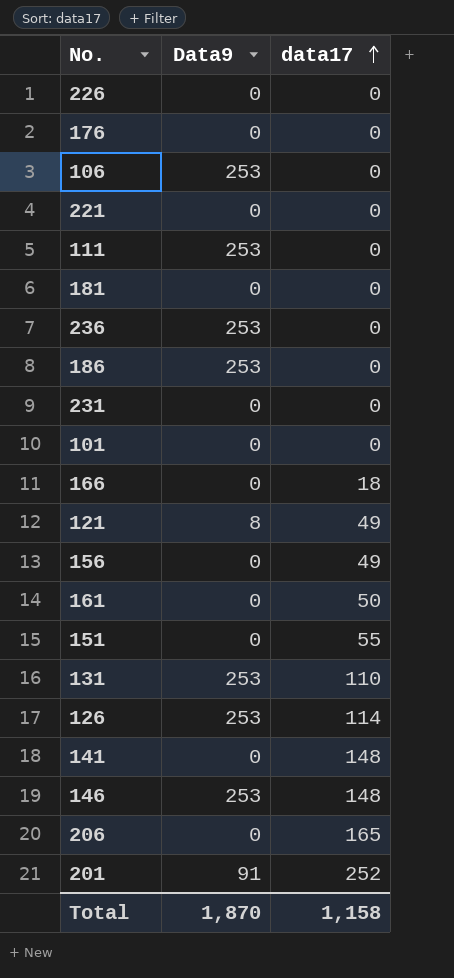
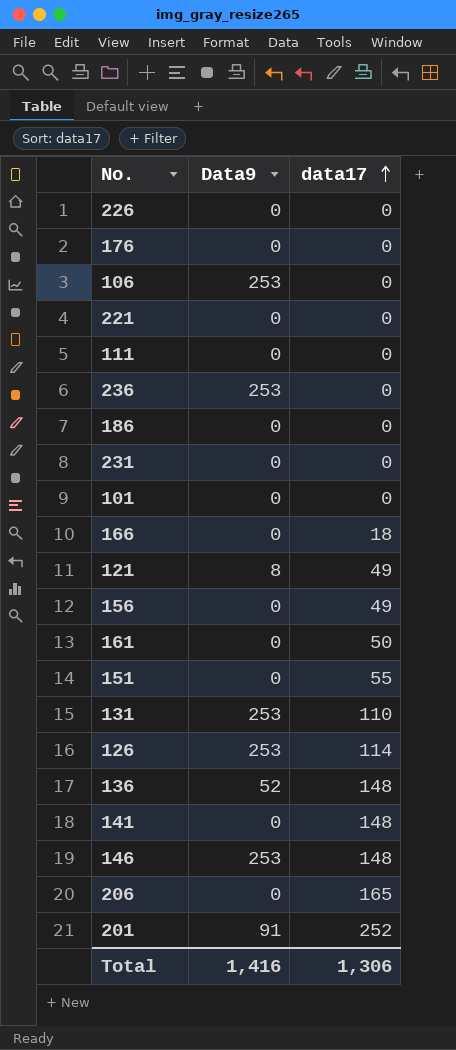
row 181: 0 | 0 -> none
111 | Data9: 253 -> 0
186 | Data9: 253 -> 0
row 136: none -> 52 | 148
Total | Data9: 1,870 -> 1,416
Total | data17: 1,158 -> 1,306

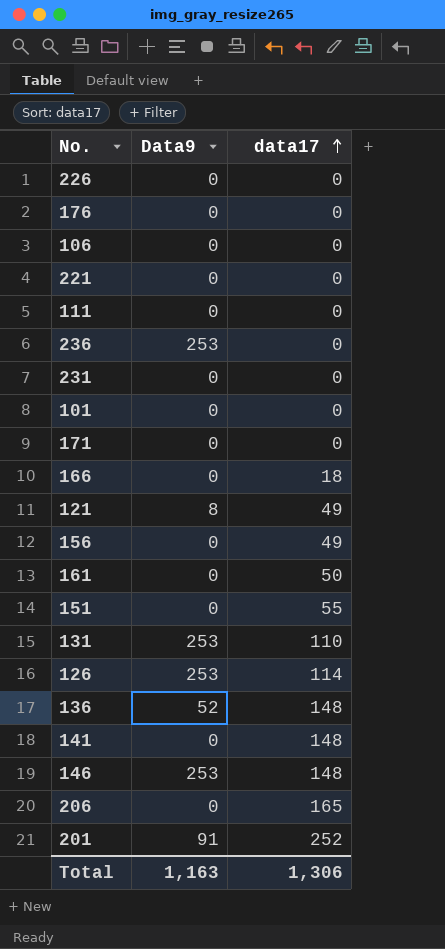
row 186: 0 | 0 -> none
106 | Data9: 253 -> 0
row 171: none -> 0 | 0
Total | Data9: 1,416 -> 1,163

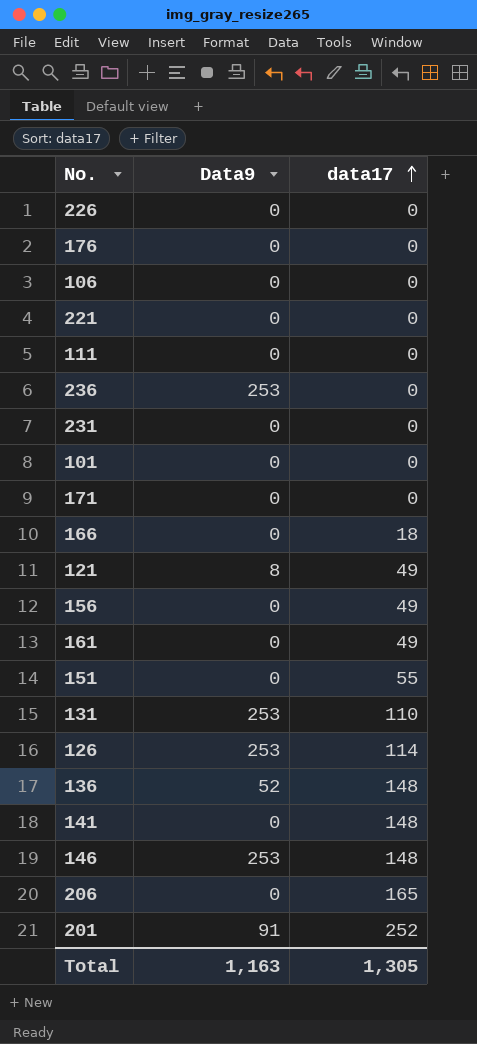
161 | data17: 50 -> 49
Total | data17: 1,306 -> 1,305

